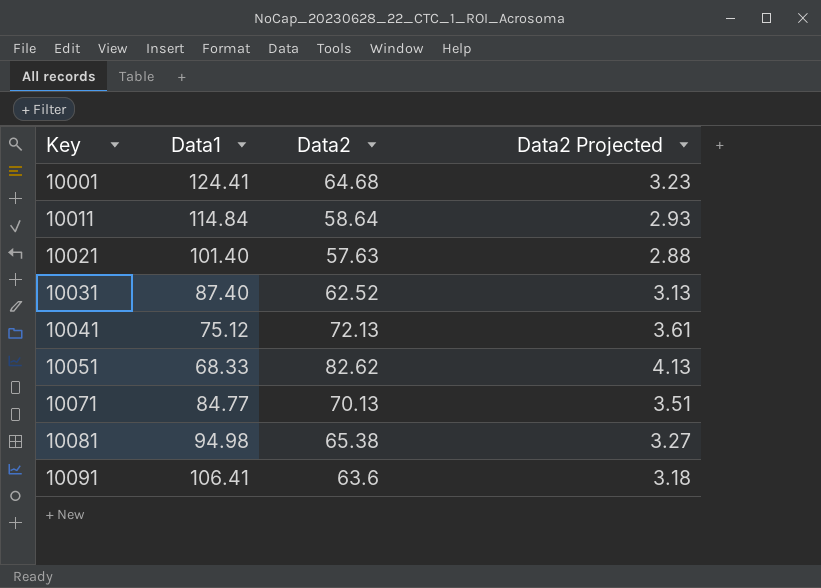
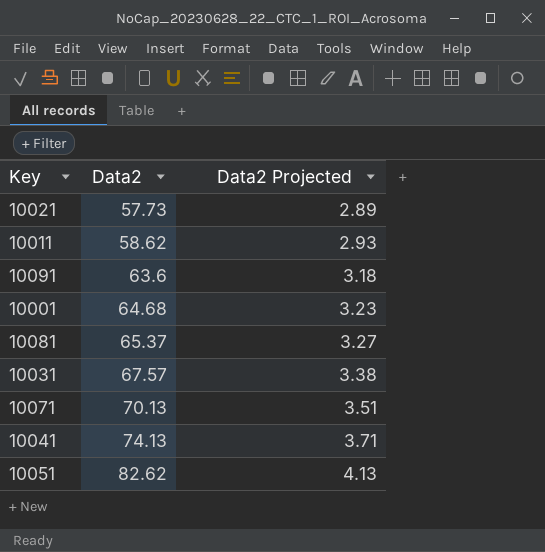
row order: Key ascending -> Data2 ascending
column Data1 | position: 2 -> none
10021 | Data2: 57.63 -> 57.73
10021 | Data2 Projected: 2.88 -> 2.89
10011 | Data2: 58.64 -> 58.62
10081 | Data2: 65.38 -> 65.37
10031 | Data2: 62.52 -> 67.57
10031 | Data2 Projected: 3.13 -> 3.38
10041 | Data2: 72.13 -> 74.13
10041 | Data2 Projected: 3.61 -> 3.71

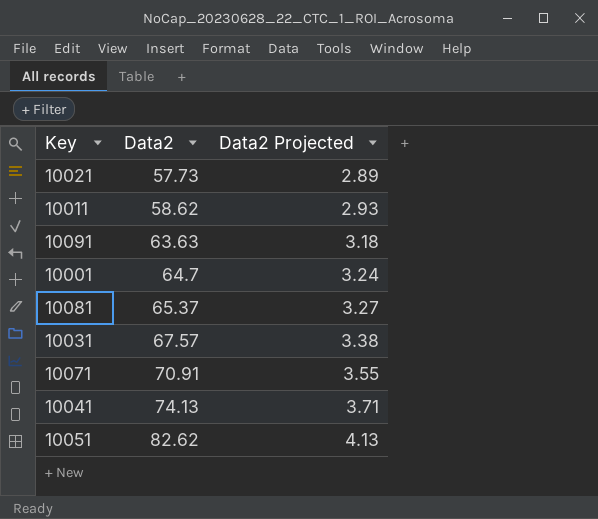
10091 | Data2: 63.6 -> 63.63
10001 | Data2: 64.68 -> 64.7
10001 | Data2 Projected: 3.23 -> 3.24
10071 | Data2: 70.13 -> 70.91
10071 | Data2 Projected: 3.51 -> 3.55

